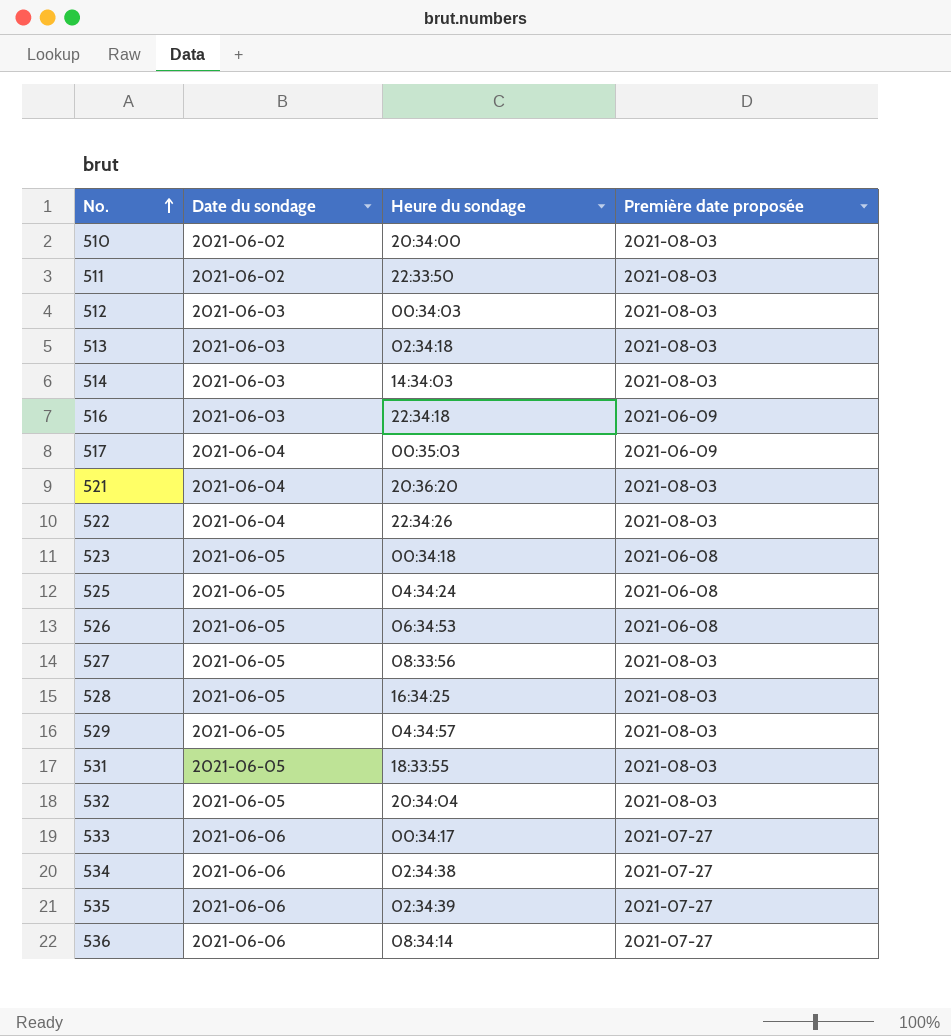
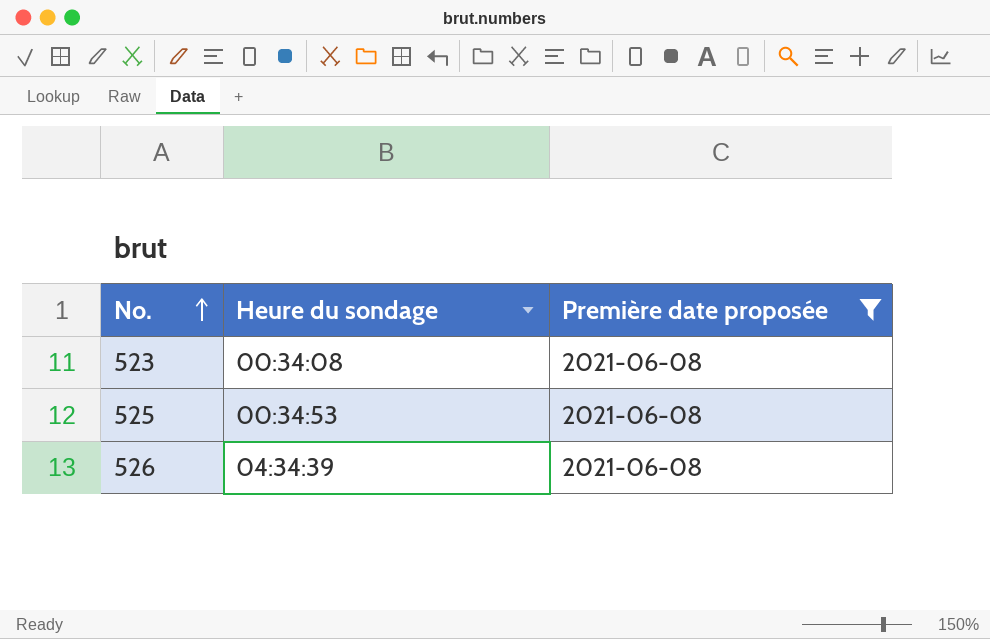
filter: none -> Première date proposée = 2021-06-08
column Date du sondage | position: 2 -> none
523 | Heure du sondage: 00:34:18 -> 00:34:08
525 | Heure du sondage: 04:34:24 -> 00:34:53
526 | Heure du sondage: 06:34:53 -> 04:34:39

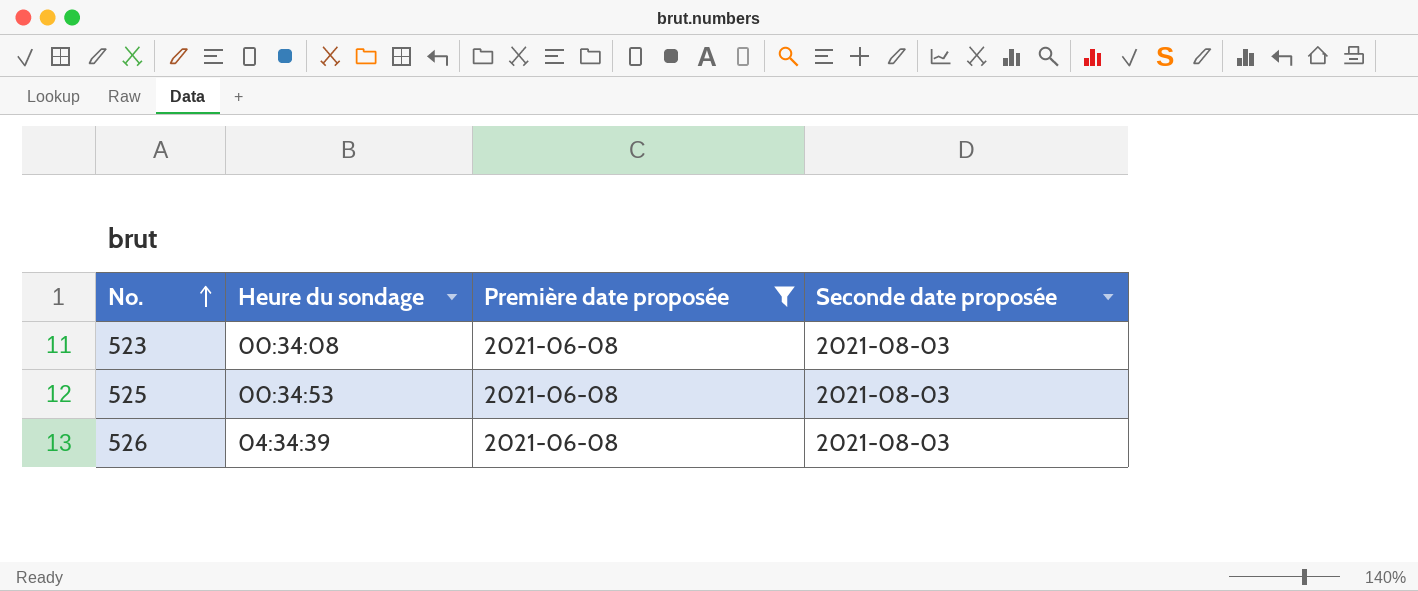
column Seconde date proposée | position: none -> 4

